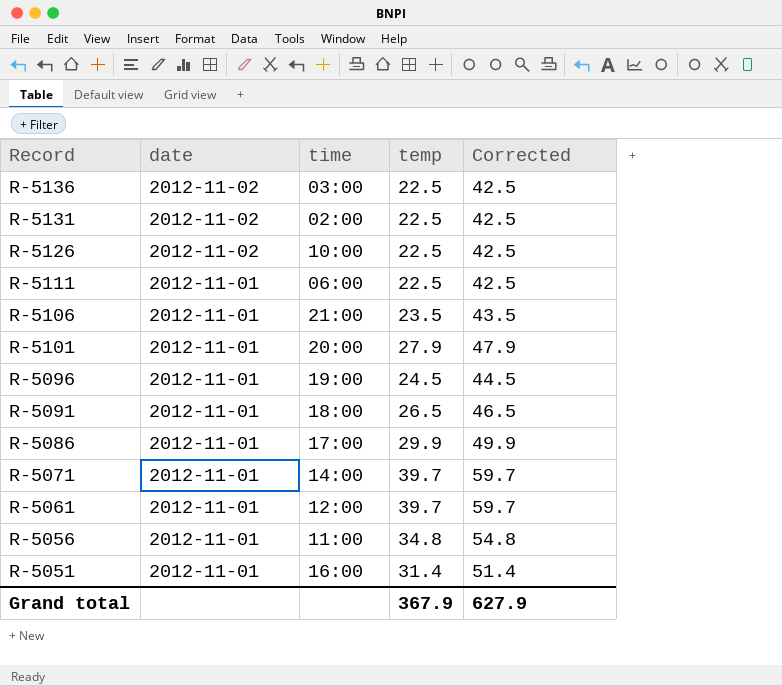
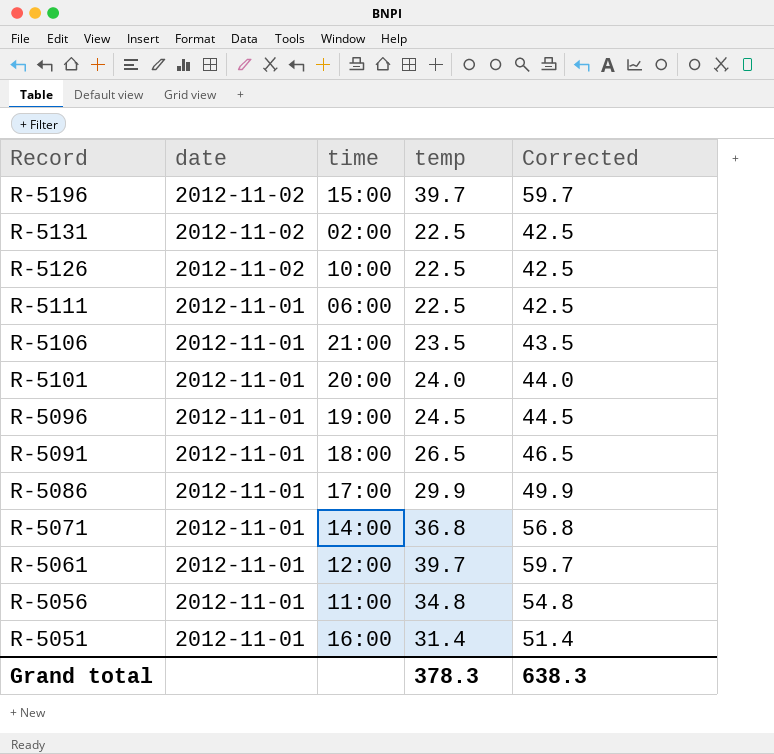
row R-5136: 2012-11-02 | 03:00 | 22.5 | 42.5 -> none
row R-5196: none -> 2012-11-02 | 15:00 | 39.7 | 59.7
R-5101 | temp: 27.9 -> 24.0
R-5101 | Corrected: 47.9 -> 44.0
R-5071 | temp: 39.7 -> 36.8
R-5071 | Corrected: 59.7 -> 56.8
Grand total | temp: 367.9 -> 378.3
Grand total | Corrected: 627.9 -> 638.3

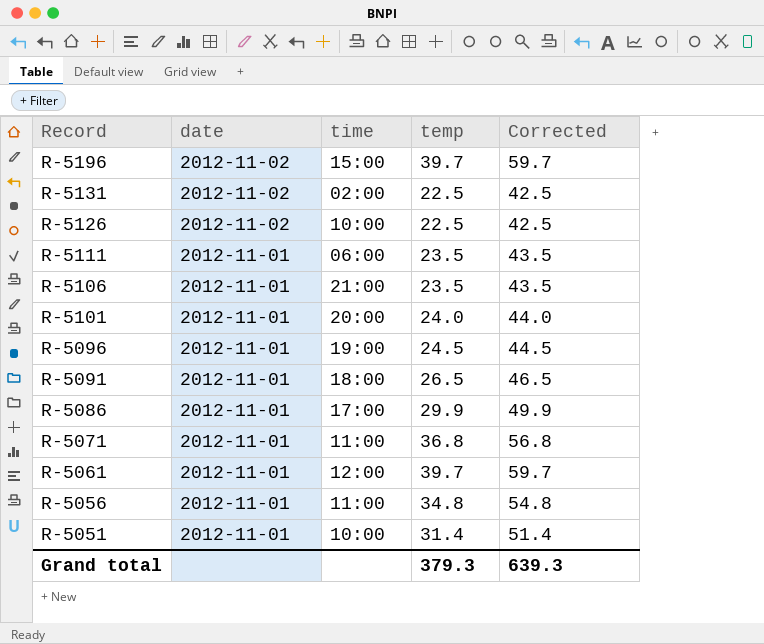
R-5111 | temp: 22.5 -> 23.5
R-5111 | Corrected: 42.5 -> 43.5
R-5071 | time: 14:00 -> 11:00
R-5051 | time: 16:00 -> 10:00
Grand total | temp: 378.3 -> 379.3
Grand total | Corrected: 638.3 -> 639.3

